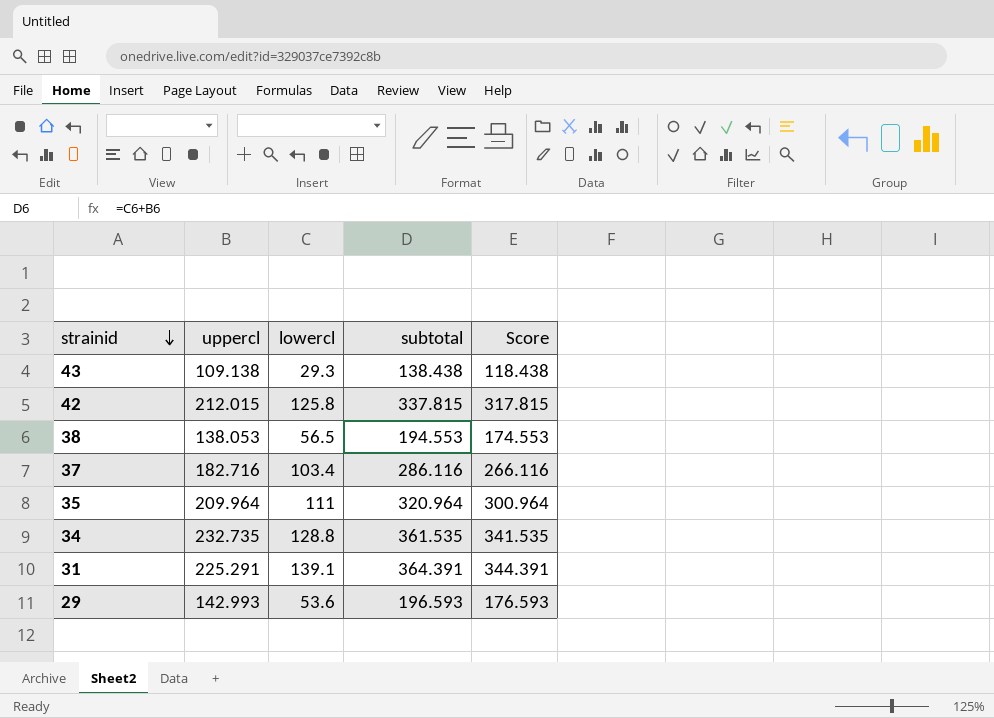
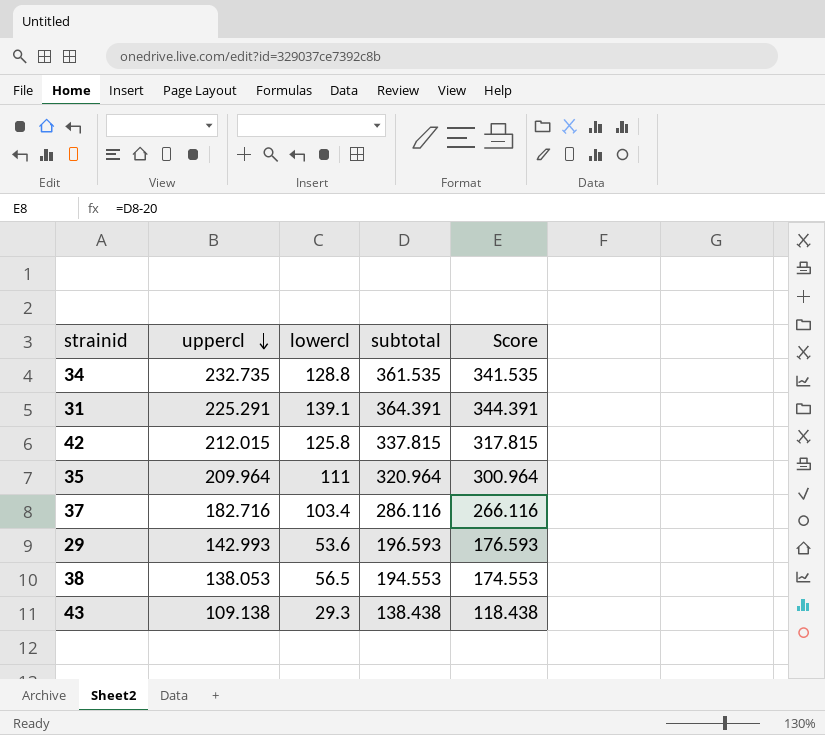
row order: strainid descending -> uppercl descending

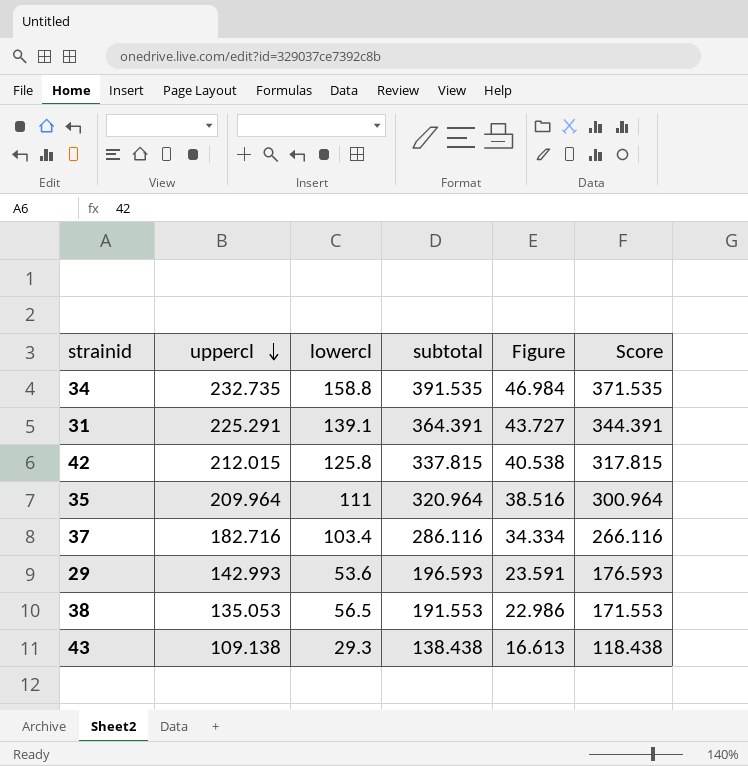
column Figure | formula: none -> [subtotal] * 0.12
34 | lowercl: 128.8 -> 158.8
34 | subtotal: 361.535 -> 391.535
34 | Score: 341.535 -> 371.535
38 | uppercl: 138.053 -> 135.053
38 | subtotal: 194.553 -> 191.553
38 | Score: 174.553 -> 171.553

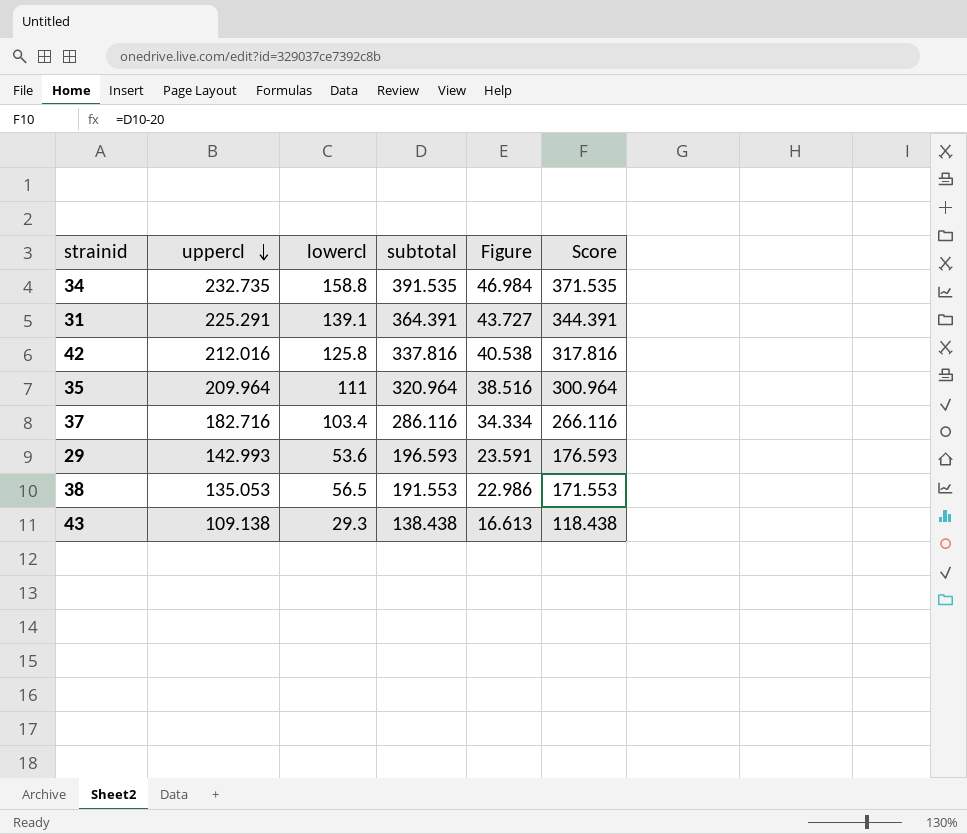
42 | uppercl: 212.015 -> 212.016
42 | subtotal: 337.815 -> 337.816
42 | Score: 317.815 -> 317.816

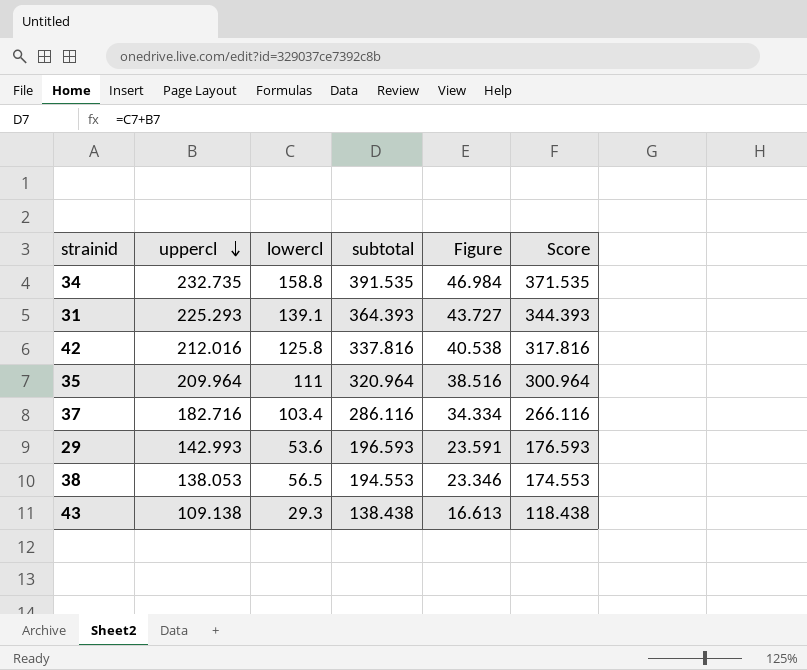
31 | uppercl: 225.291 -> 225.293
31 | subtotal: 364.391 -> 364.393
31 | Score: 344.391 -> 344.393
38 | uppercl: 135.053 -> 138.053
38 | subtotal: 191.553 -> 194.553
38 | Figure: 22.986 -> 23.346
38 | Score: 171.553 -> 174.553

